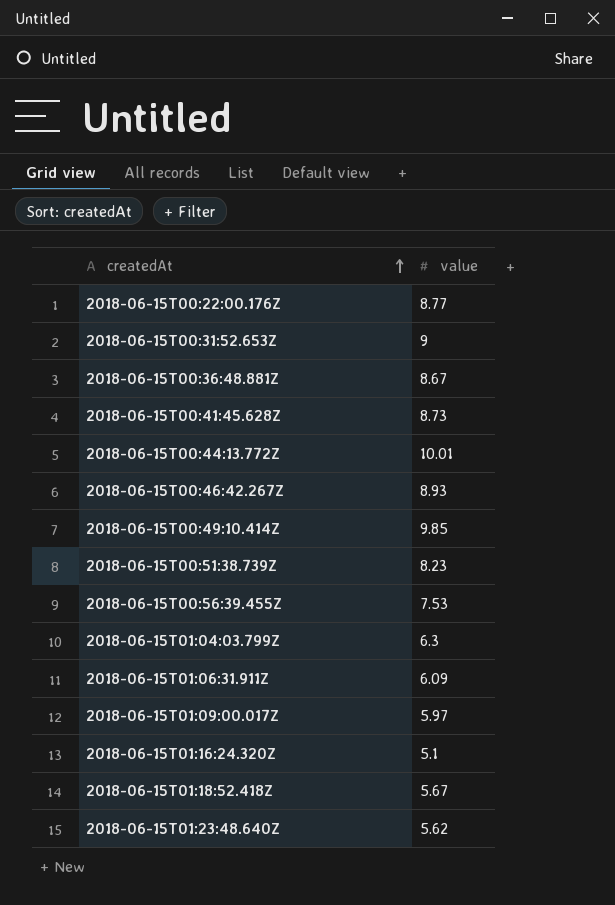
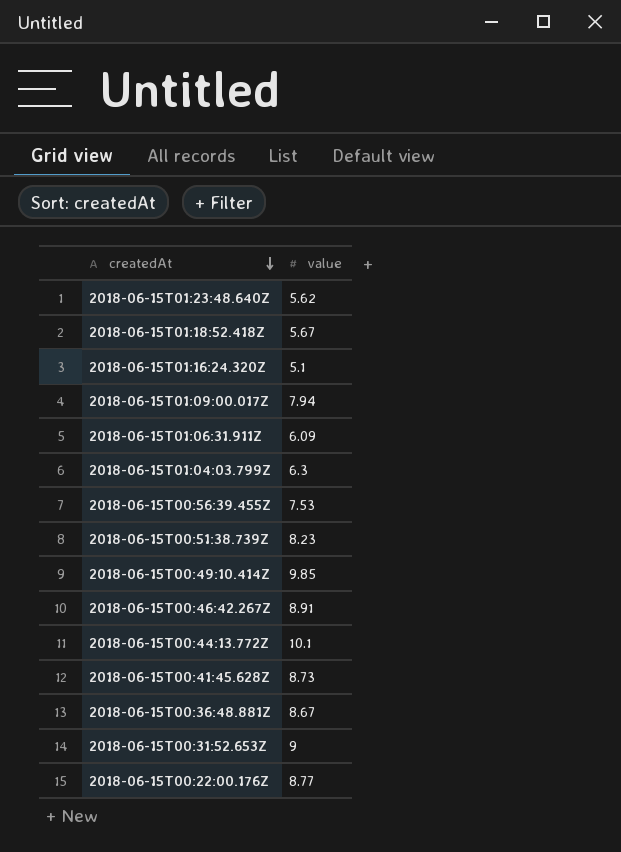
row order: createdAt ascending -> createdAt descending
2018-06-15T01:09:00.017Z | value: 5.97 -> 7.94
2018-06-15T00:46:42.267Z | value: 8.93 -> 8.91
2018-06-15T00:44:13.772Z | value: 10.01 -> 10.1

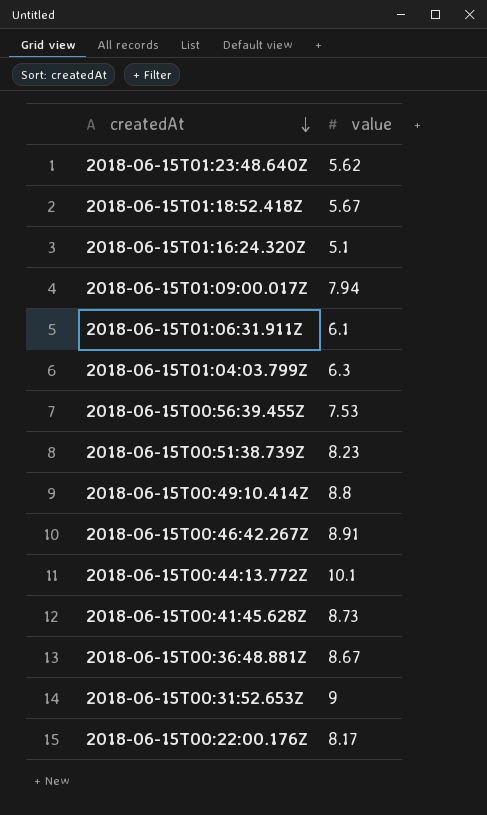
2018-06-15T01:06:31.911Z | value: 6.09 -> 6.1
2018-06-15T00:49:10.414Z | value: 9.85 -> 8.8
2018-06-15T00:22:00.176Z | value: 8.77 -> 8.17

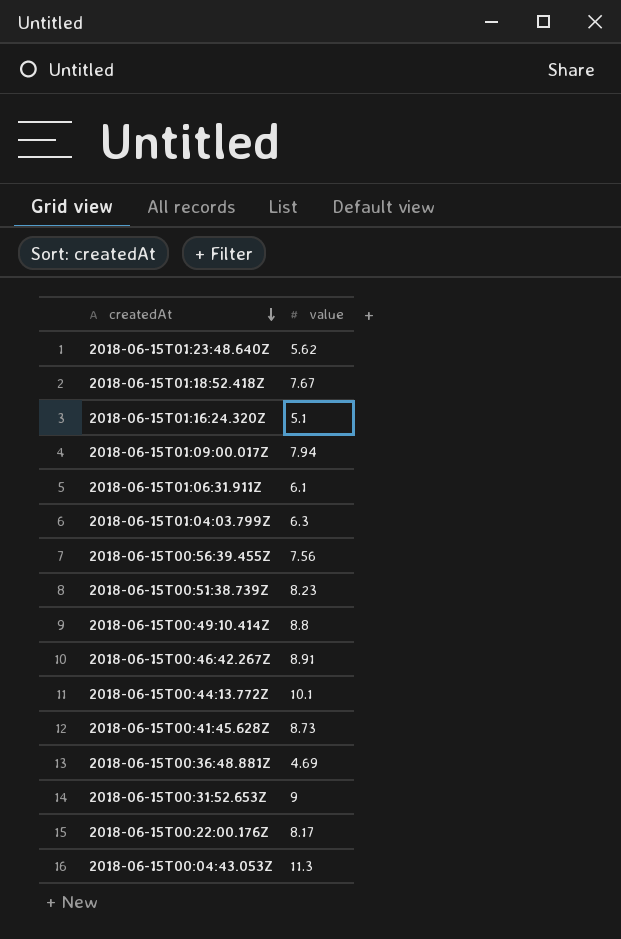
2018-06-15T01:18:52.418Z | value: 5.67 -> 7.67
2018-06-15T00:56:39.455Z | value: 7.53 -> 7.56
2018-06-15T00:36:48.881Z | value: 8.67 -> 4.69
row 2018-06-15T00:04:43.053Z: none -> 11.3

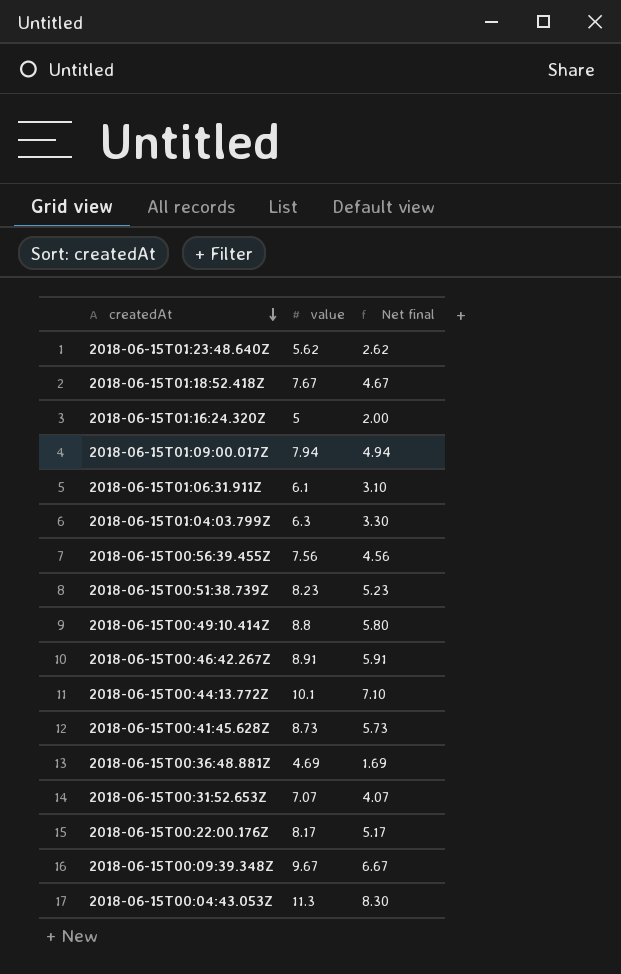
column Net final | formula: none -> [value] - 3
2018-06-15T01:16:24.320Z | value: 5.1 -> 5
2018-06-15T00:31:52.653Z | value: 9 -> 7.07
row 2018-06-15T00:09:39.348Z: none -> 9.67 | 6.67

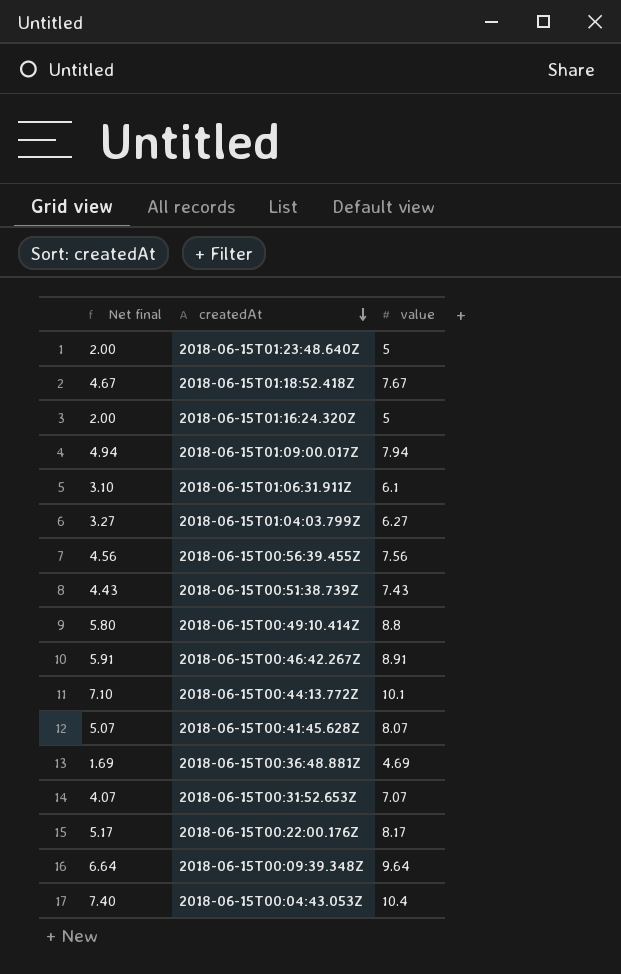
column Net final | position: 3 -> 1
2018-06-15T01:23:48.640Z | Net final: 2.62 -> 2.00
2018-06-15T01:23:48.640Z | value: 5.62 -> 5
2018-06-15T01:04:03.799Z | Net final: 3.30 -> 3.27
2018-06-15T01:04:03.799Z | value: 6.3 -> 6.27
2018-06-15T00:51:38.739Z | Net final: 5.23 -> 4.43
2018-06-15T00:51:38.739Z | value: 8.23 -> 7.43
2018-06-15T00:41:45.628Z | Net final: 5.73 -> 5.07
2018-06-15T00:41:45.628Z | value: 8.73 -> 8.07
2018-06-15T00:09:39.348Z | Net final: 6.67 -> 6.64
2018-06-15T00:09:39.348Z | value: 9.67 -> 9.64
2018-06-15T00:04:43.053Z | Net final: 8.30 -> 7.40
2018-06-15T00:04:43.053Z | value: 11.3 -> 10.4

